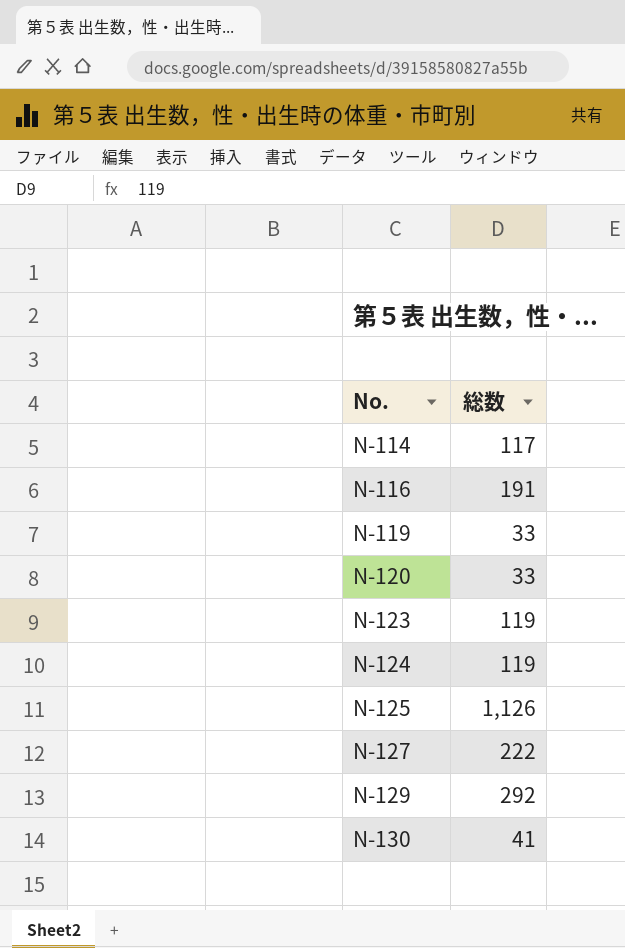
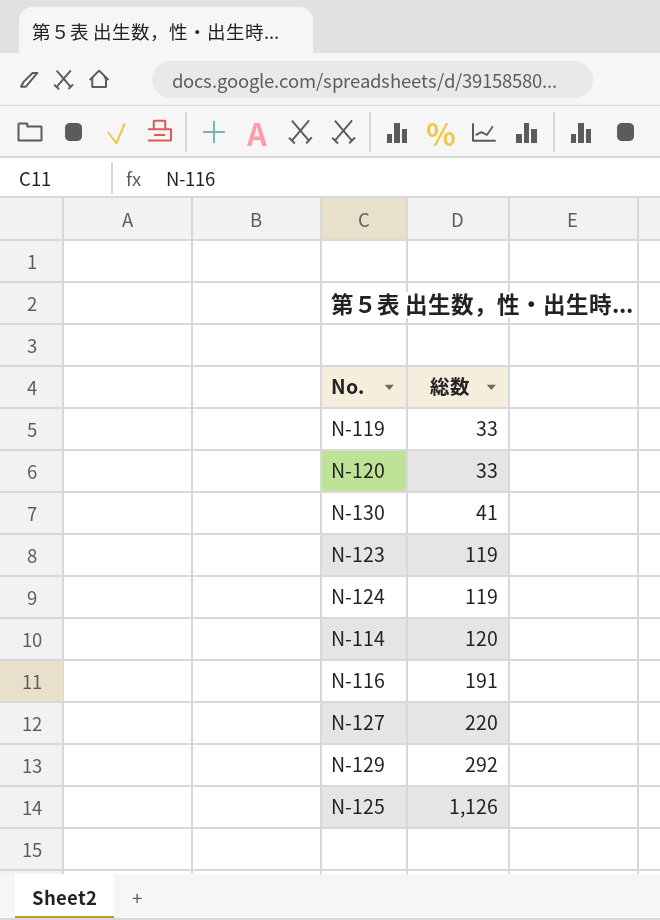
row order: No. ascending -> 総数 ascending
N-114 | 総数: 117 -> 120
N-127 | 総数: 222 -> 220

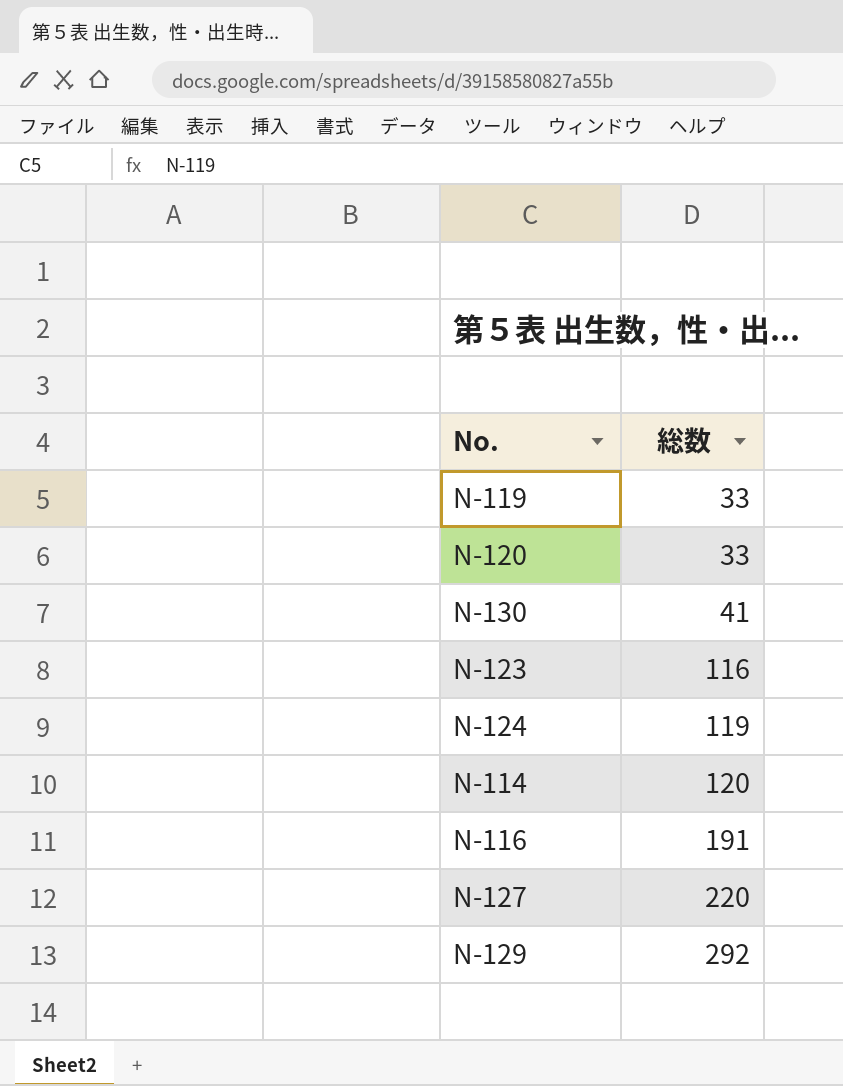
row N-125: 1,126 -> none
N-123 | 総数: 119 -> 116

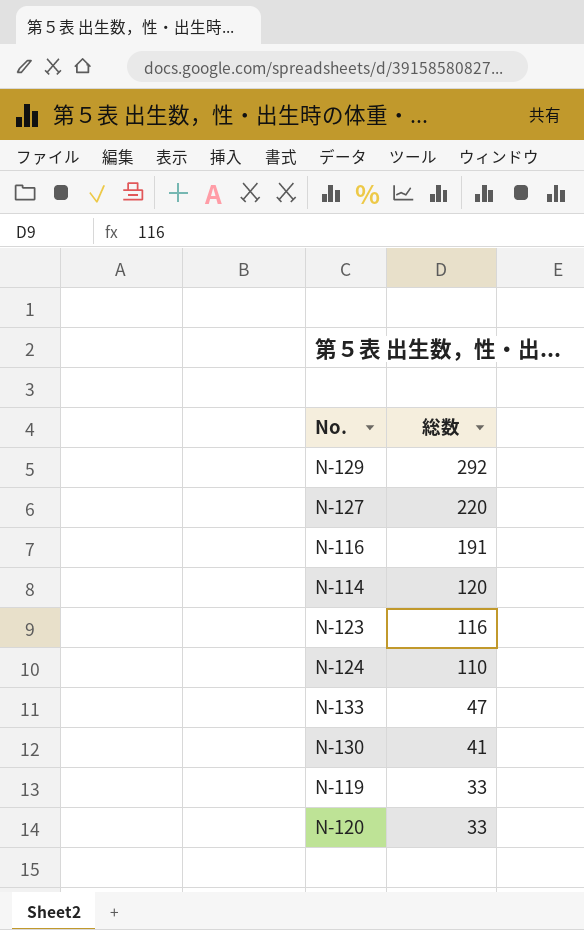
row order: 総数 ascending -> 総数 descending
N-124 | 総数: 119 -> 110
row N-133: none -> 47

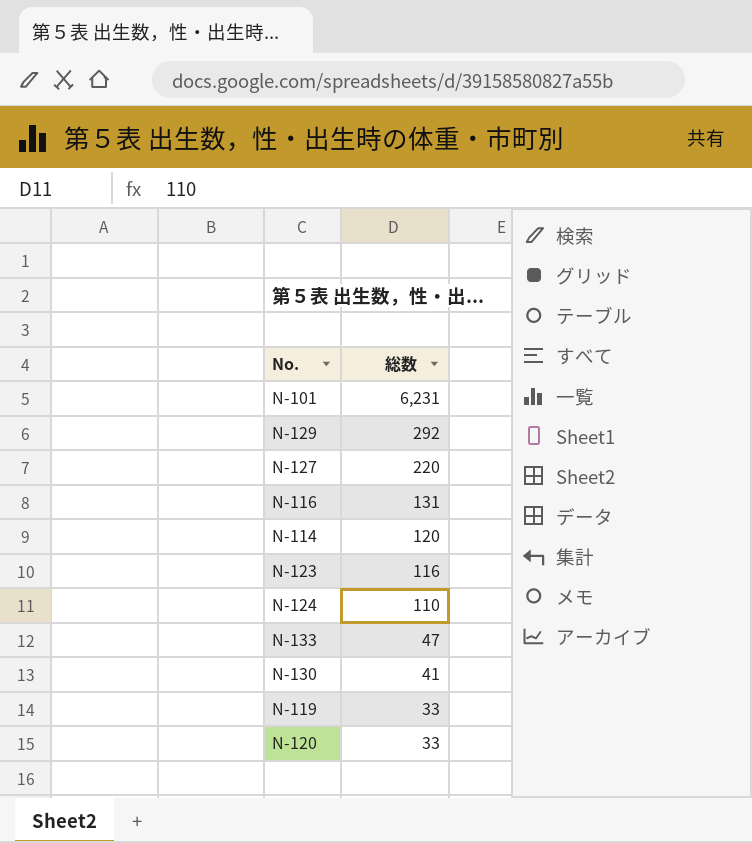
row N-101: none -> 6,231
N-116 | 総数: 191 -> 131

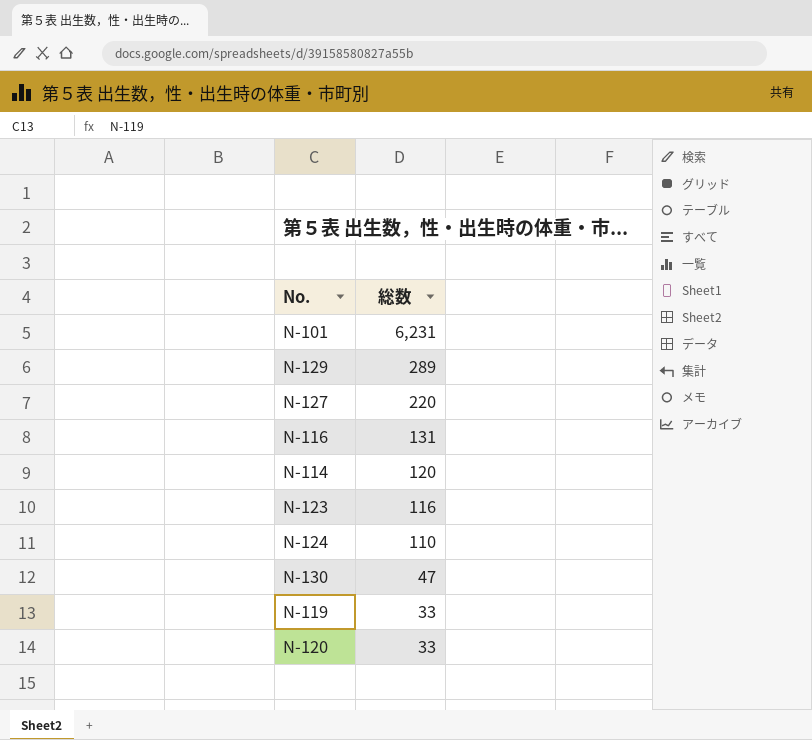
row N-133: 47 -> none
N-129 | 総数: 292 -> 289
N-130 | 総数: 41 -> 47

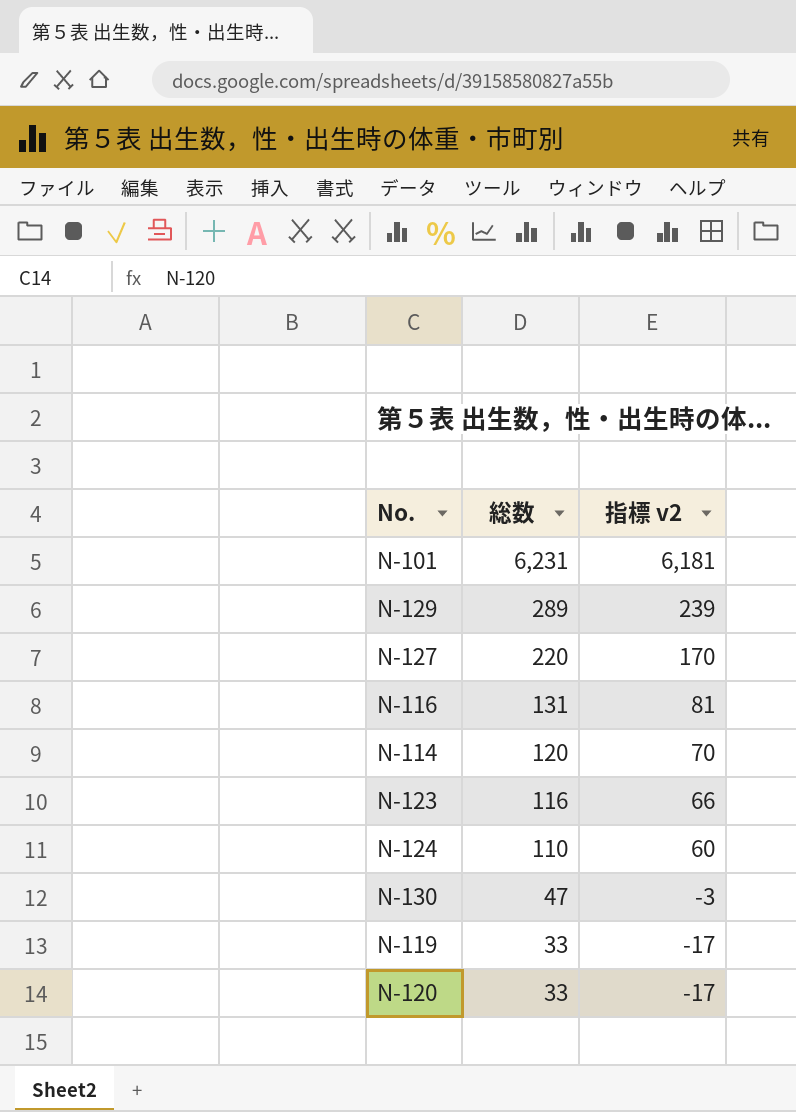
column 指標 v2 | formula: none -> [総数] - 50

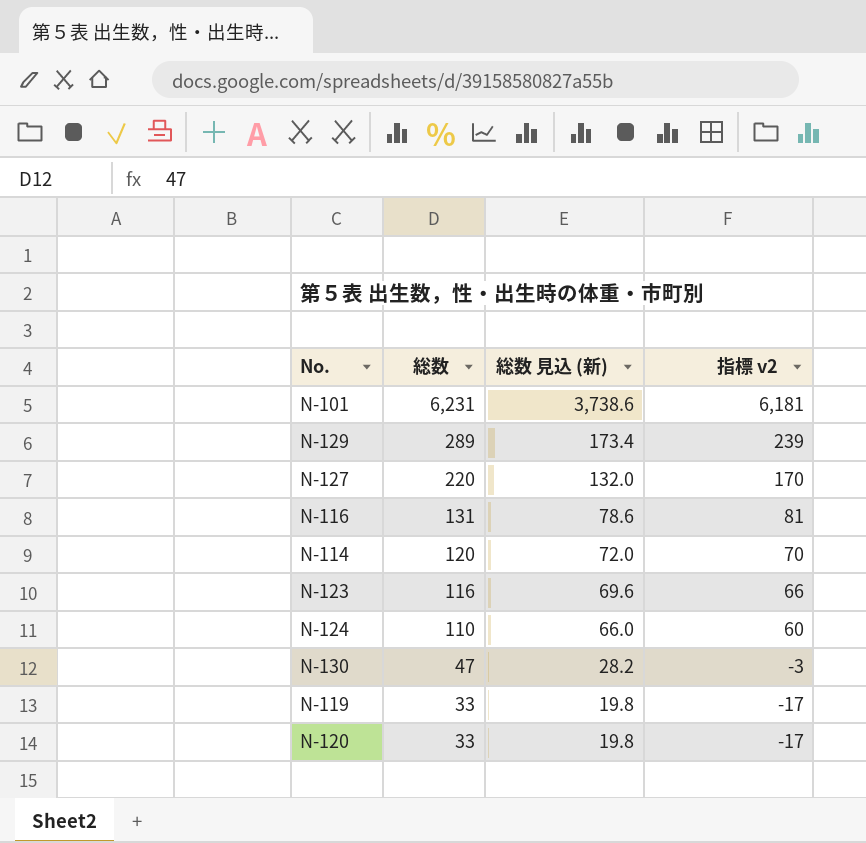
column 総数 見込 (新) | formula: none -> [総数] * 0.6

